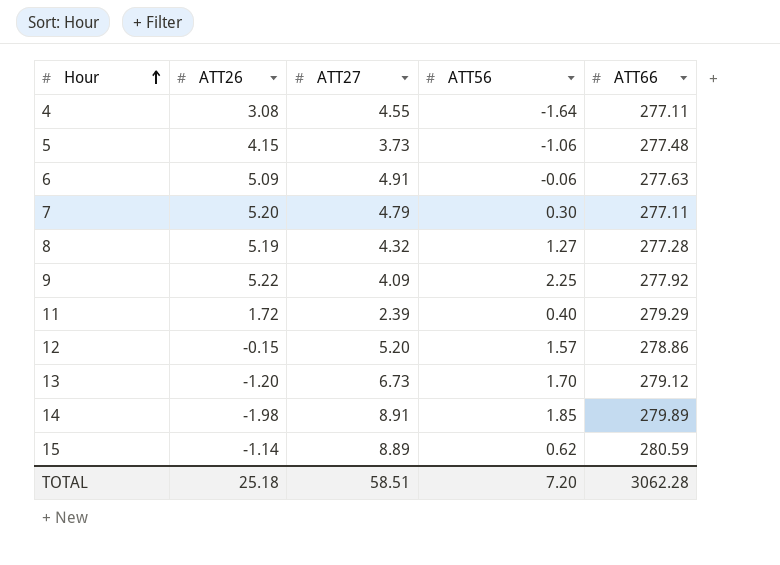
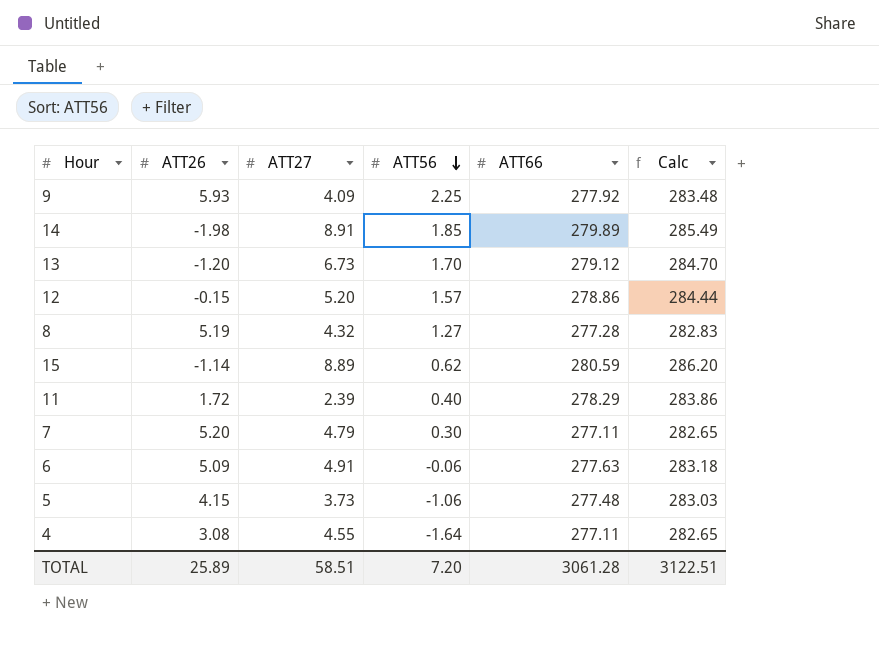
row order: Hour ascending -> ATT56 descending
column Calc | formula: none -> [ATT66] * 1.02
9 | ATT26: 5.22 -> 5.93
11 | ATT66: 279.29 -> 278.29
TOTAL | ATT26: 25.18 -> 25.89
TOTAL | ATT66: 3062.28 -> 3061.28

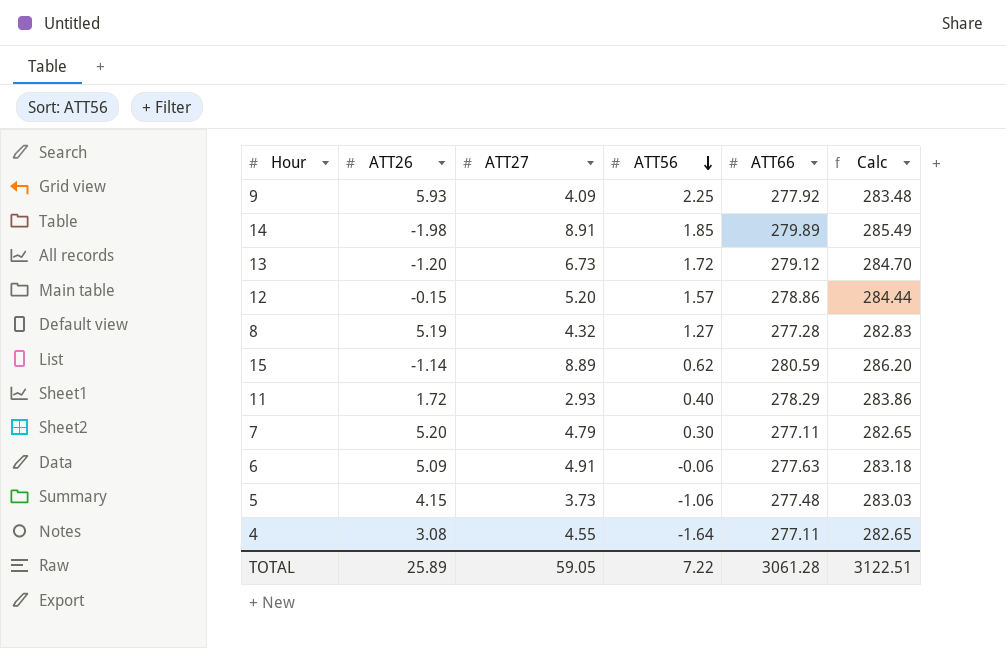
13 | ATT56: 1.70 -> 1.72
11 | ATT27: 2.39 -> 2.93
TOTAL | ATT27: 58.51 -> 59.05
TOTAL | ATT56: 7.20 -> 7.22

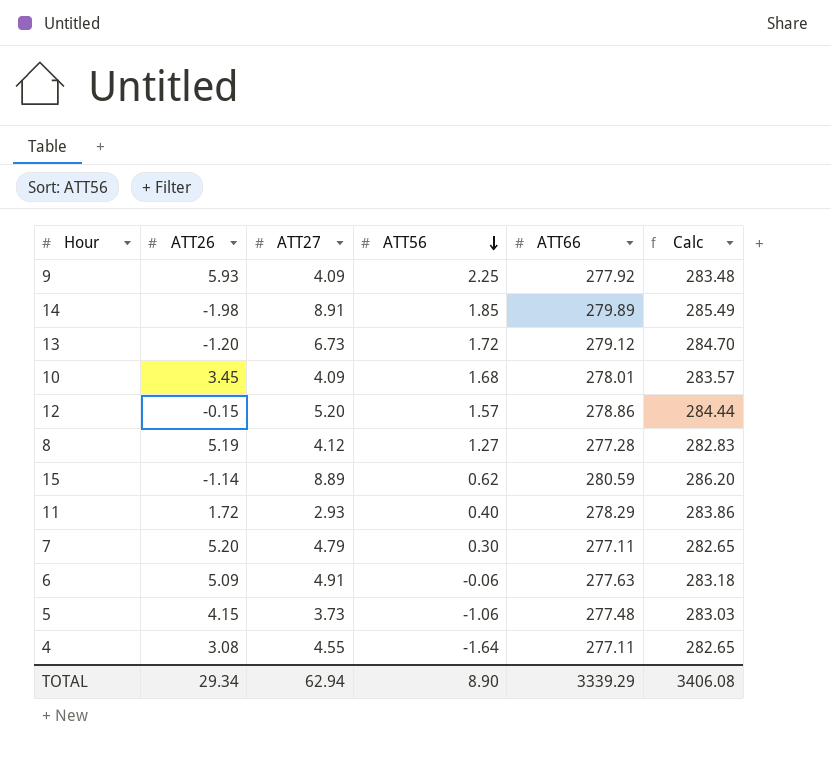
row 10: none -> 3.45 | 4.09 | 1.68 | 278.01 | 283.57
8 | ATT27: 4.32 -> 4.12
TOTAL | ATT26: 25.89 -> 29.34
TOTAL | ATT27: 59.05 -> 62.94
TOTAL | ATT56: 7.22 -> 8.90
TOTAL | ATT66: 3061.28 -> 3339.29
TOTAL | Calc: 3122.51 -> 3406.08

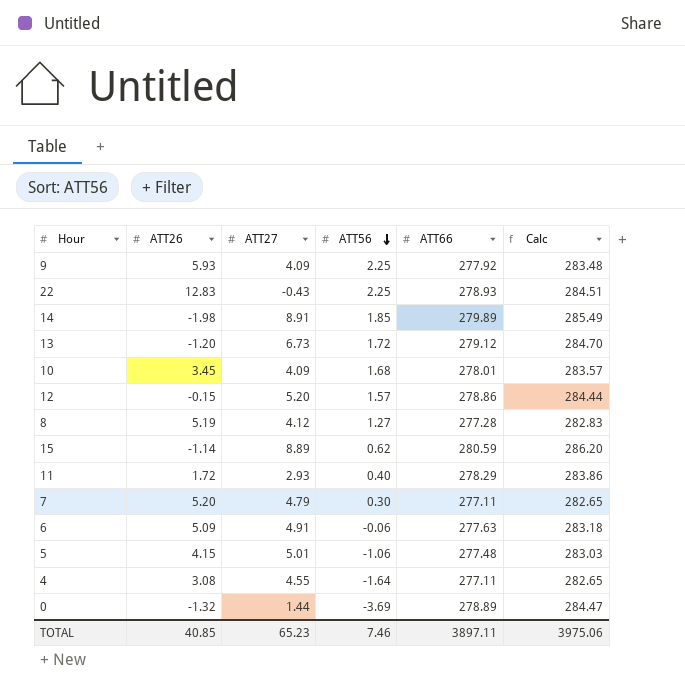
row 22: none -> 12.83 | -0.43 | 2.25 | 278.93 | 284.51
5 | ATT27: 3.73 -> 5.01
row 0: none -> -1.32 | 1.44 | -3.69 | 278.89 | 284.47
TOTAL | ATT26: 29.34 -> 40.85
TOTAL | ATT27: 62.94 -> 65.23
TOTAL | ATT56: 8.90 -> 7.46
TOTAL | ATT66: 3339.29 -> 3897.11
TOTAL | Calc: 3406.08 -> 3975.06

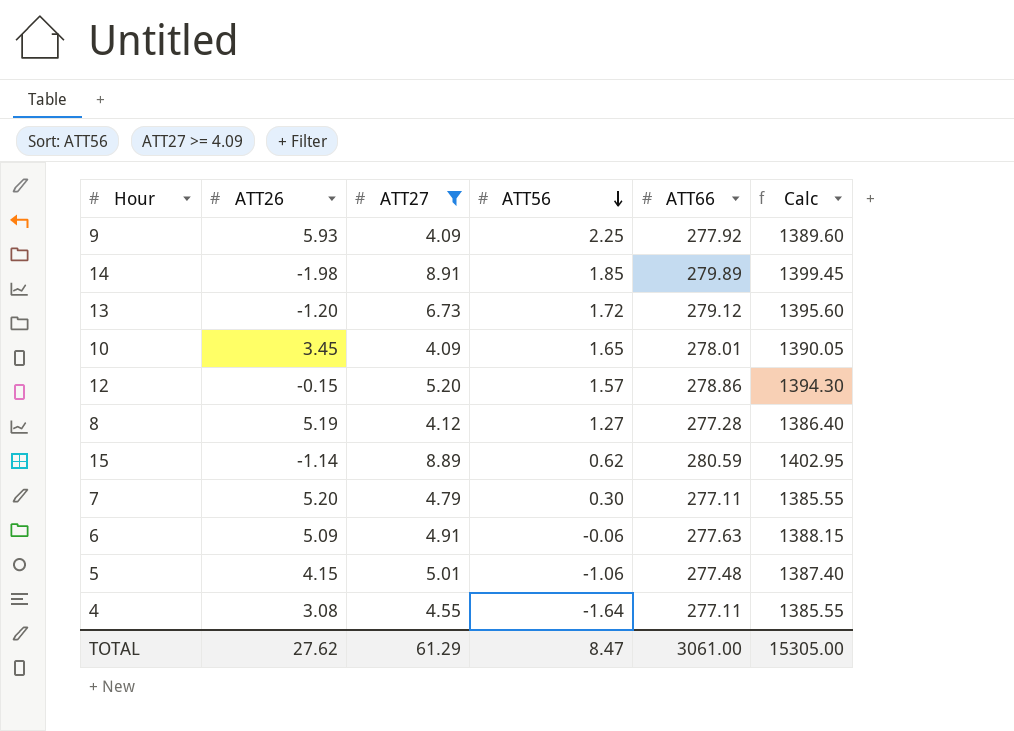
filter: none -> ATT27 >= 4.09
column Calc | formula: [ATT66] * 1.02 -> [ATT66] * 5
10 | ATT56: 1.68 -> 1.65
TOTAL | ATT26: 40.85 -> 27.62
TOTAL | ATT27: 65.23 -> 61.29
TOTAL | ATT56: 7.46 -> 8.47
TOTAL | ATT66: 3897.11 -> 3061.00
TOTAL | Calc: 3975.06 -> 15305.00

